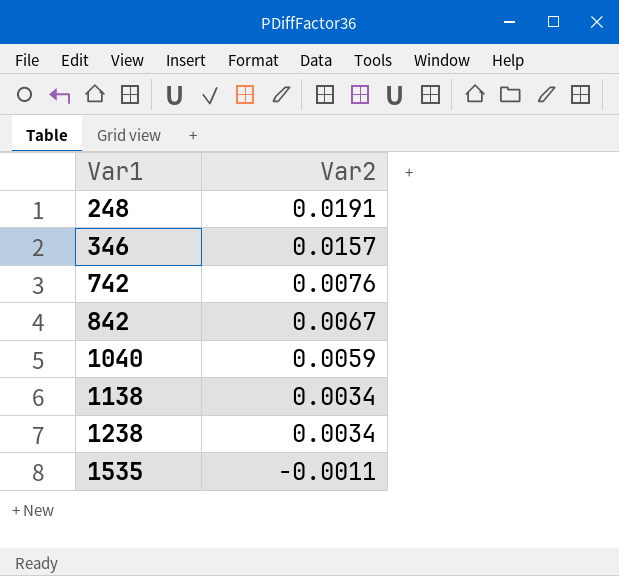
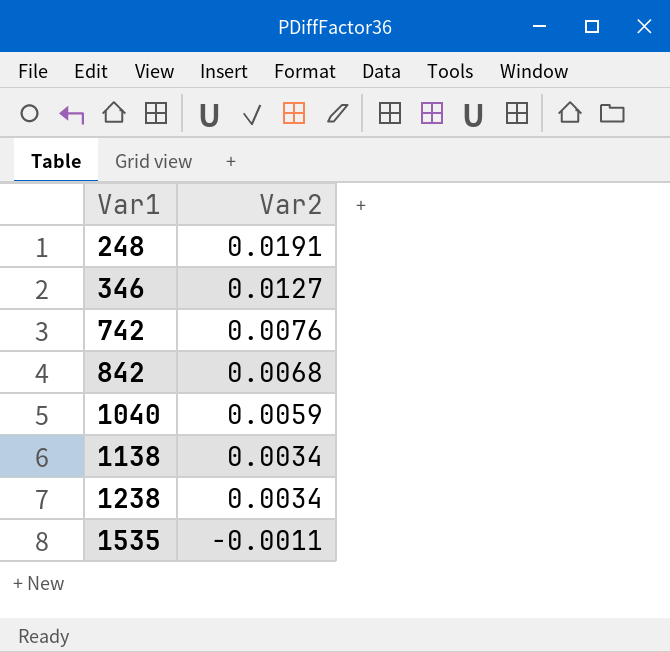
346 | Var2: 0.0157 -> 0.0127
842 | Var2: 0.0067 -> 0.0068

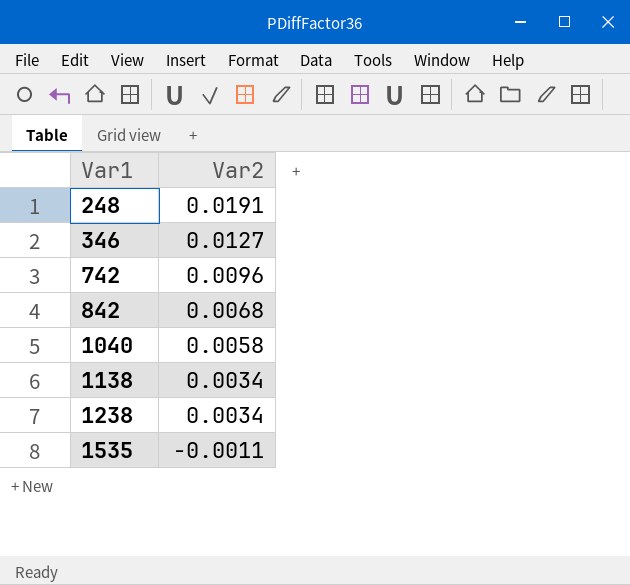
742 | Var2: 0.0076 -> 0.0096
1040 | Var2: 0.0059 -> 0.0058

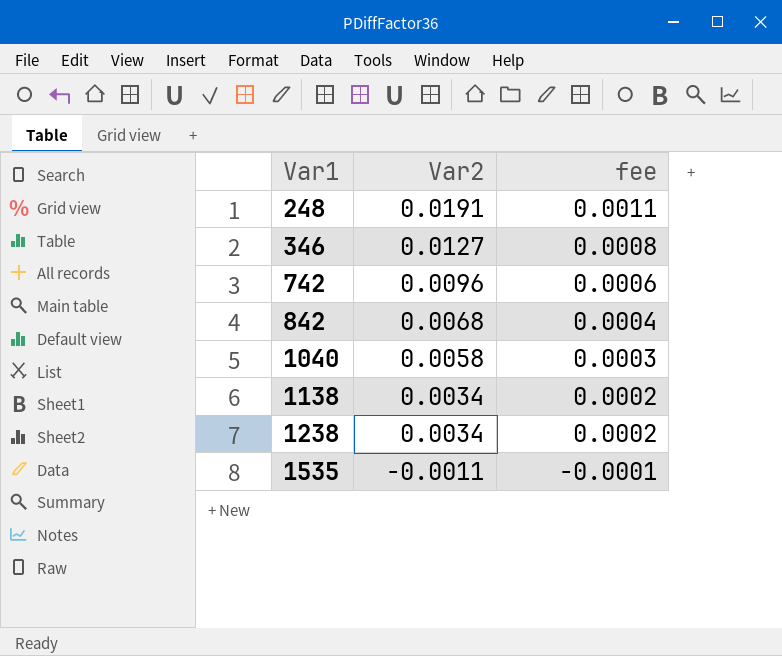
column fee | formula: none -> [Var2] * 0.06

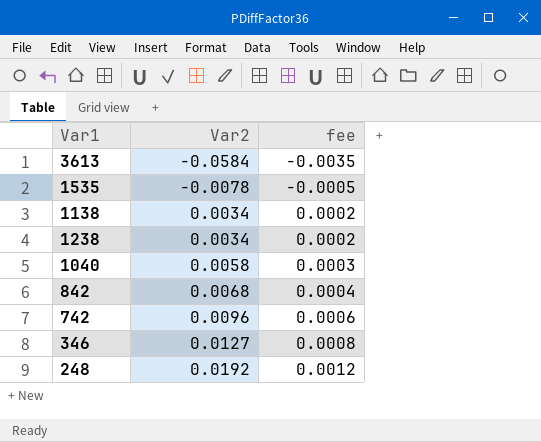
row order: Var1 ascending -> Var2 ascending
row 3613: none -> -0.0584 | -0.0035
1535 | Var2: -0.0011 -> -0.0078
1535 | fee: -0.0001 -> -0.0005
248 | Var2: 0.0191 -> 0.0192
248 | fee: 0.0011 -> 0.0012

